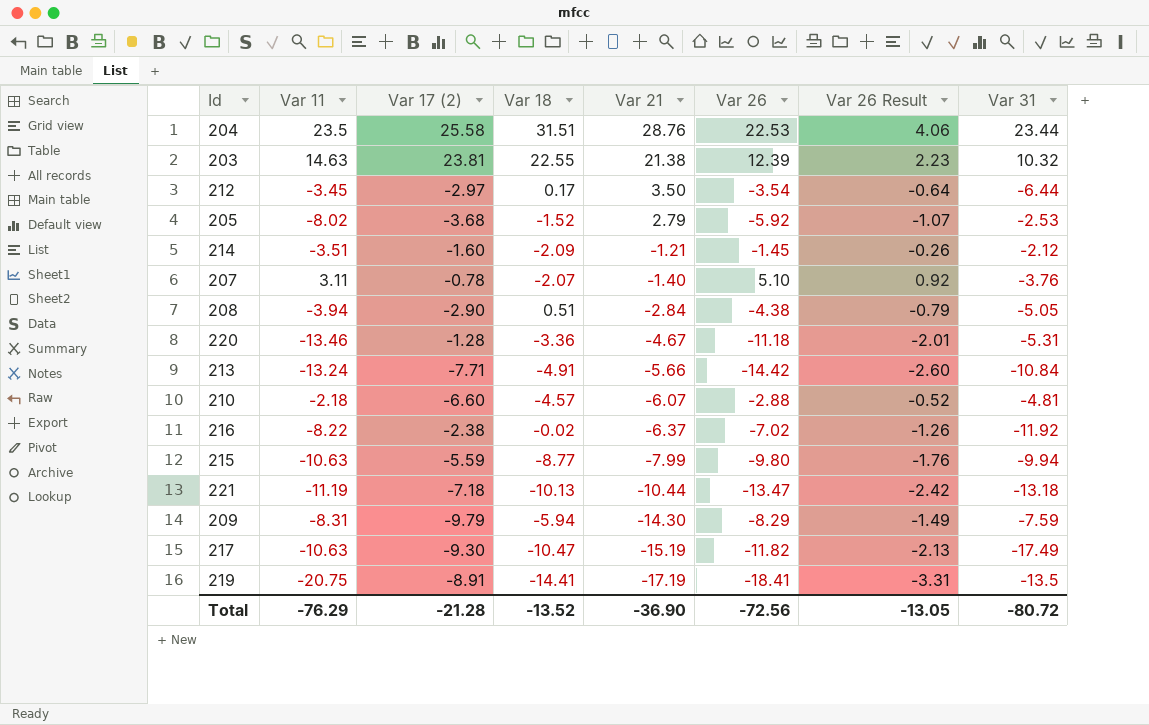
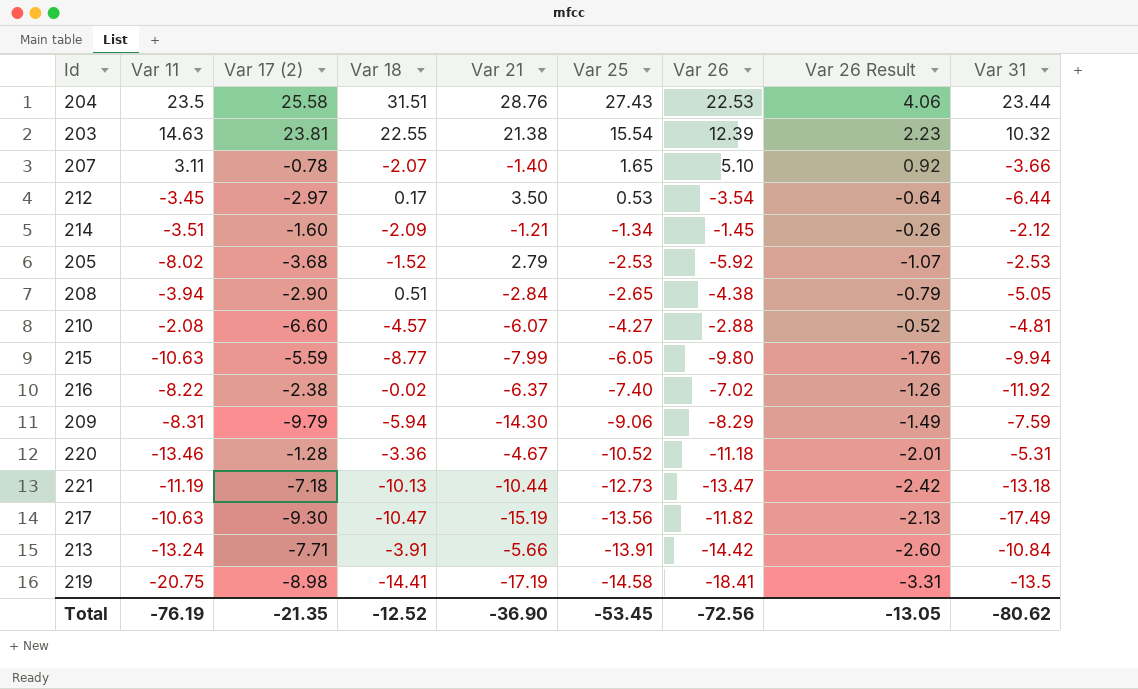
row order: Var 21 descending -> Var 25 descending
column Var 25 | position: none -> 6
207 | Var 31: -3.76 -> -3.66
210 | Var 11: -2.18 -> -2.08
213 | Var 18: -4.91 -> -3.91
219 | Var 17 (2): -8.91 -> -8.98
Total | Var 11: -76.29 -> -76.19
Total | Var 17 (2): -21.28 -> -21.35
Total | Var 18: -13.52 -> -12.52
Total | Var 31: -80.72 -> -80.62

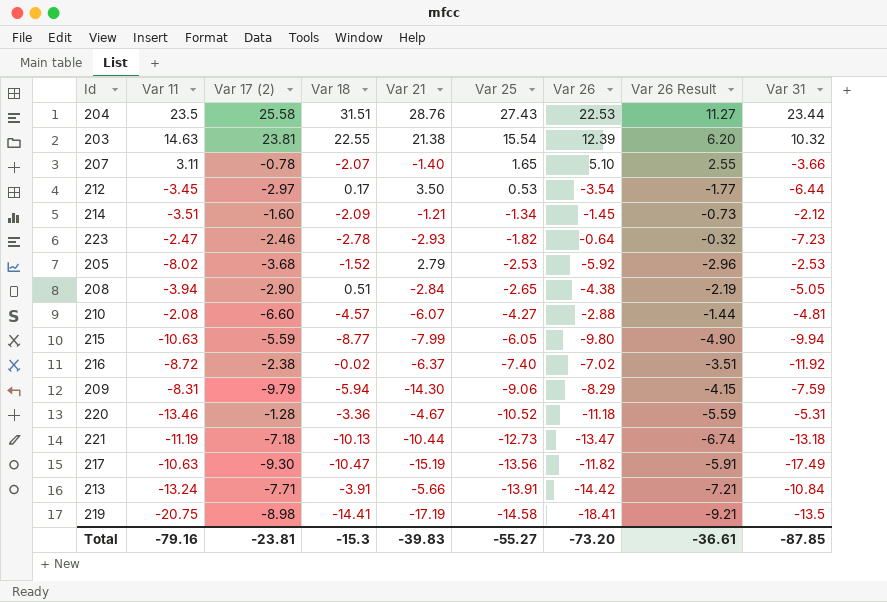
column Var 26 Result | formula: [Var 26] * 0.18 -> [Var 26] * 0.5
row 223: none -> -2.47 | -2.46 | -2.78 | -2.93 | -1.82 | -0.64 | -0.32 | -7.23
216 | Var 11: -8.22 -> -8.72
Total | Var 11: -76.19 -> -79.16
Total | Var 17 (2): -21.35 -> -23.81
Total | Var 18: -12.52 -> -15.3
Total | Var 21: -36.90 -> -39.83
Total | Var 25: -53.45 -> -55.27
Total | Var 26: -72.56 -> -73.20
Total | Var 26 Result: -13.05 -> -36.61
Total | Var 31: -80.62 -> -87.85

